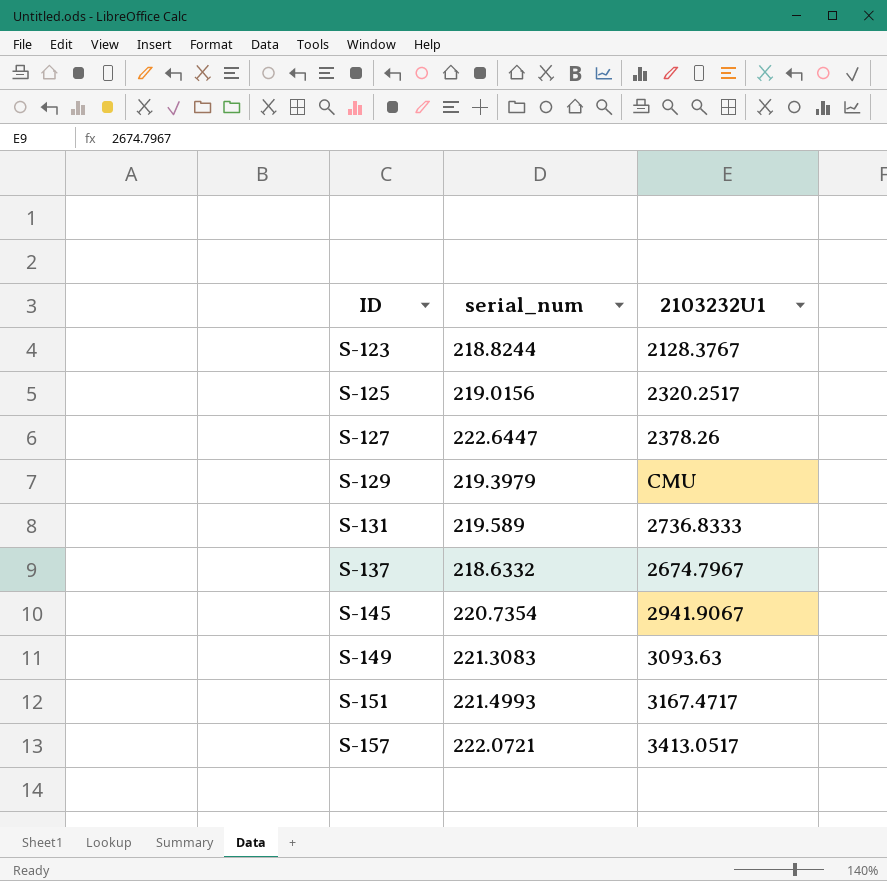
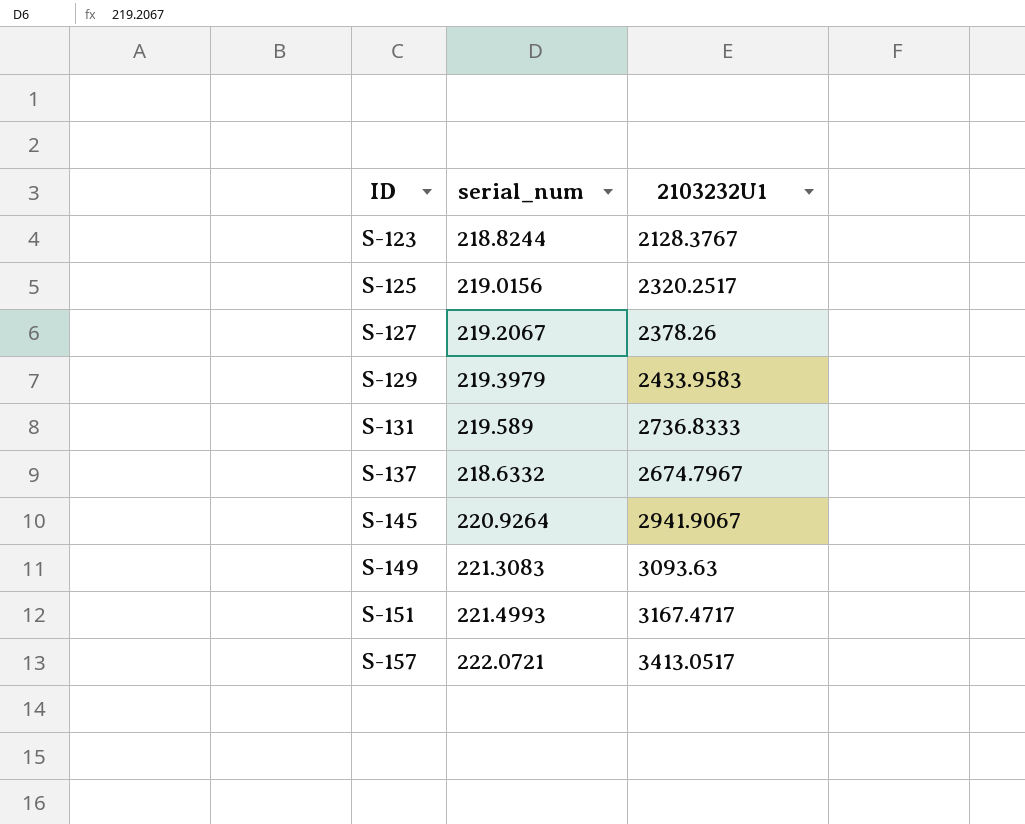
S-127 | serial_num: 222.6447 -> 219.2067
S-129 | 2103232U1: CMU -> 2433.9583
S-145 | serial_num: 220.7354 -> 220.9264

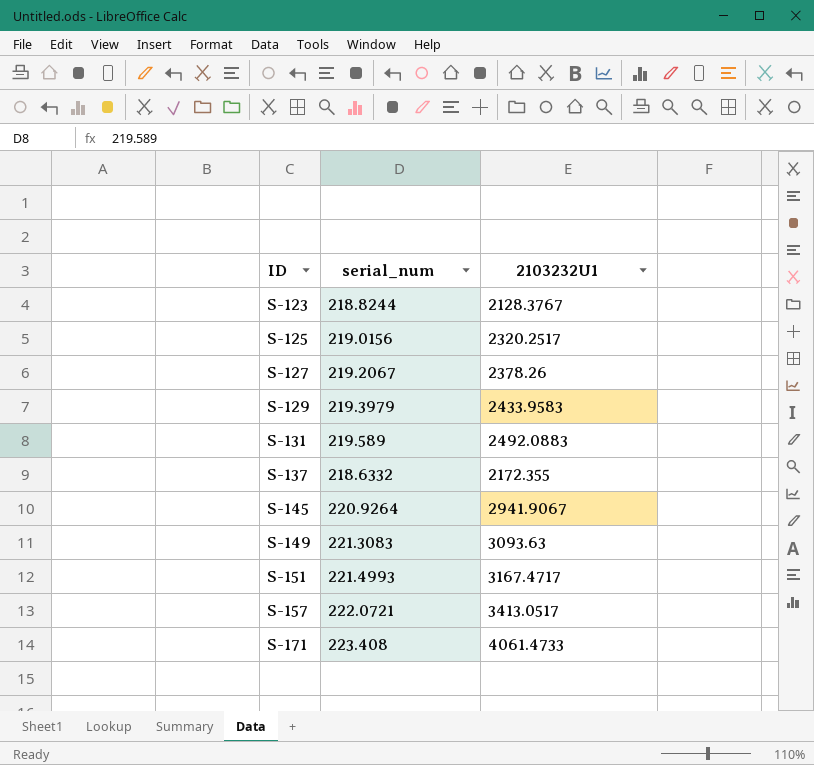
S-131 | 2103232U1: 2736.8333 -> 2492.0883
S-137 | 2103232U1: 2674.7967 -> 2172.355
row S-171: none -> 223.408 | 4061.4733

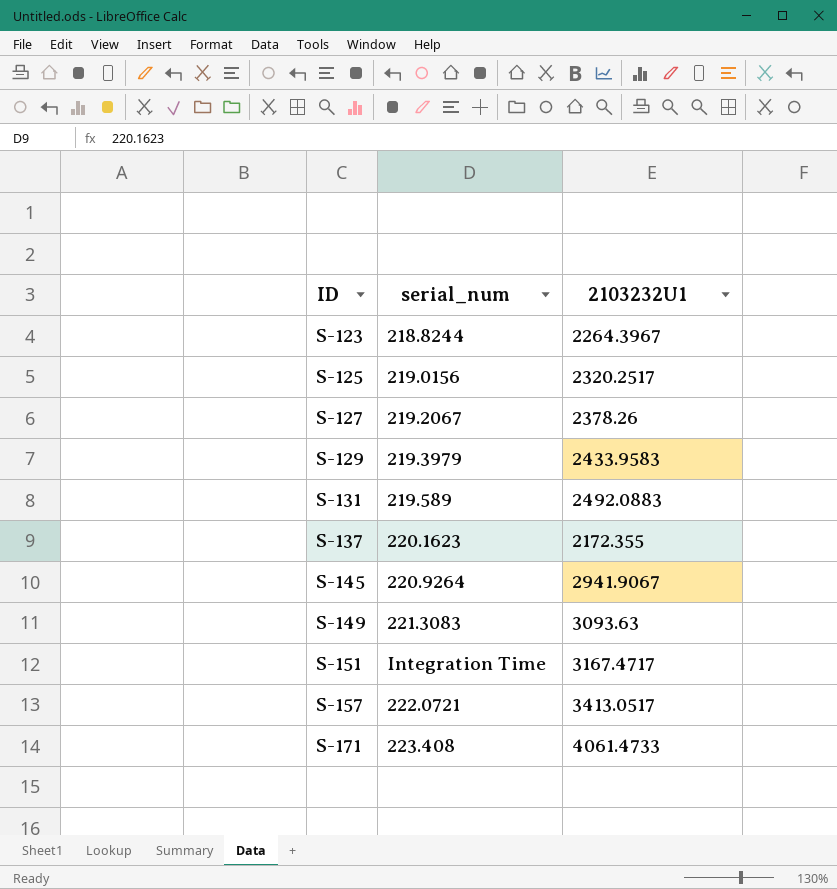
S-123 | 2103232U1: 2128.3767 -> 2264.3967
S-137 | serial_num: 218.6332 -> 220.1623
S-151 | serial_num: 221.4993 -> Integration Time

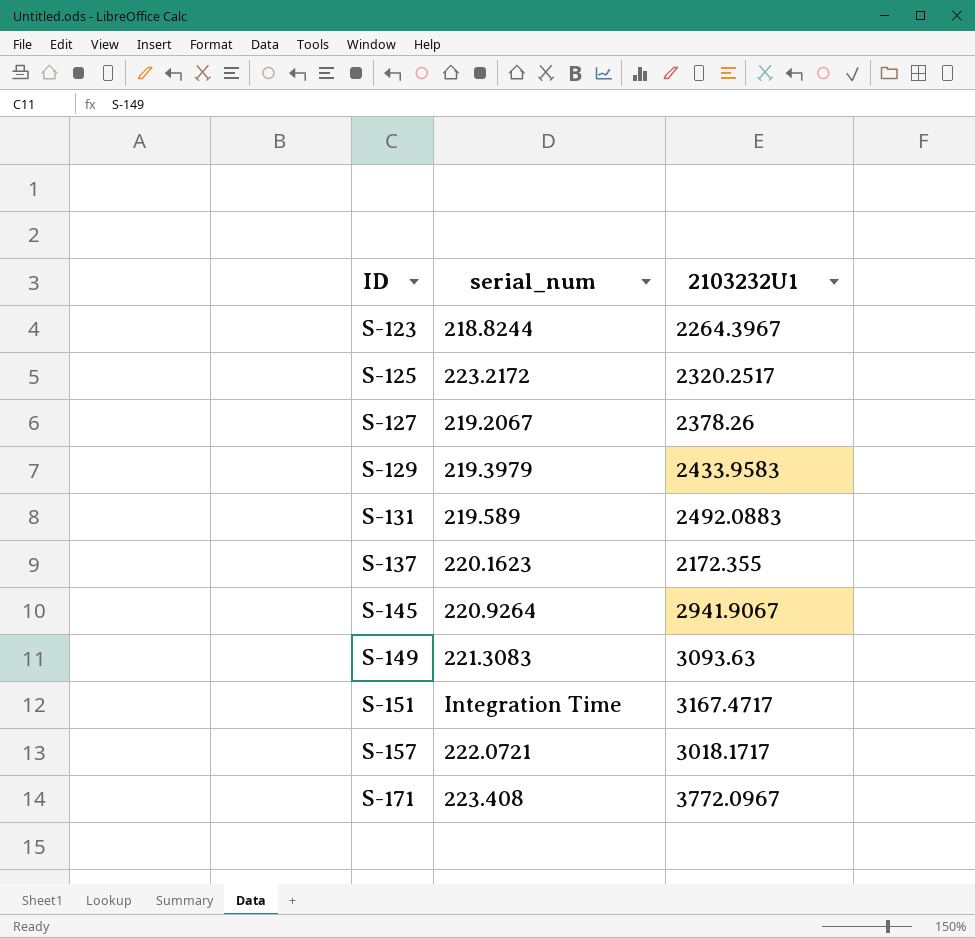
S-125 | serial_num: 219.0156 -> 223.2172
S-157 | 2103232U1: 3413.0517 -> 3018.1717
S-171 | 2103232U1: 4061.4733 -> 3772.0967

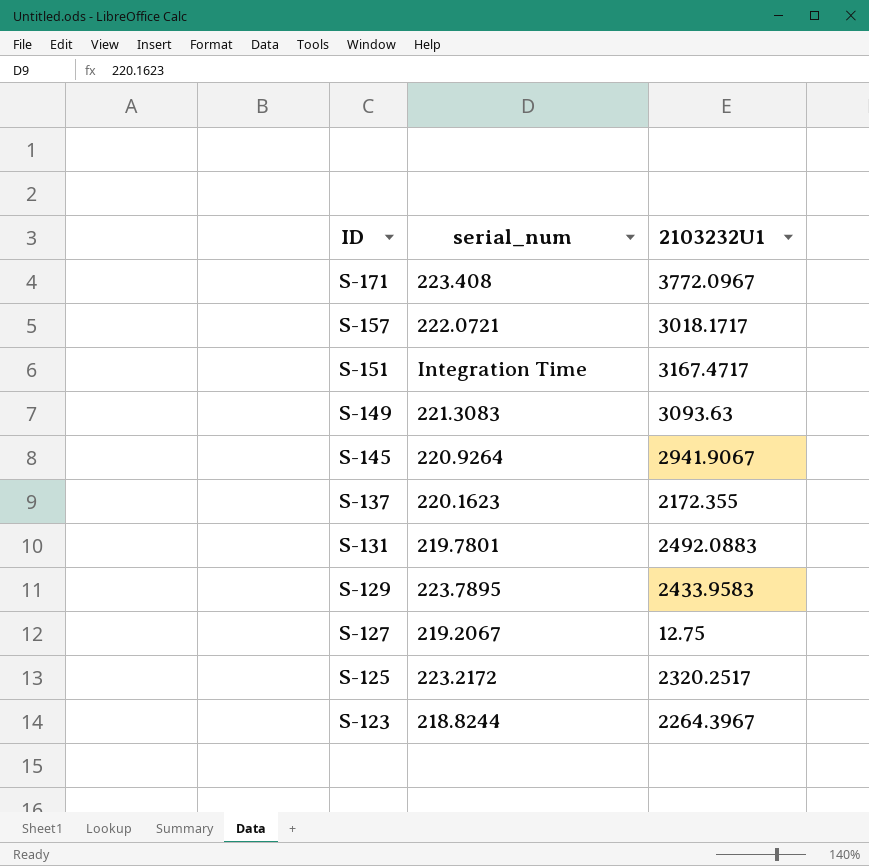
row order: ID ascending -> ID descending
S-131 | serial_num: 219.589 -> 219.7801
S-129 | serial_num: 219.3979 -> 223.7895
S-127 | 2103232U1: 2378.26 -> 12.75

